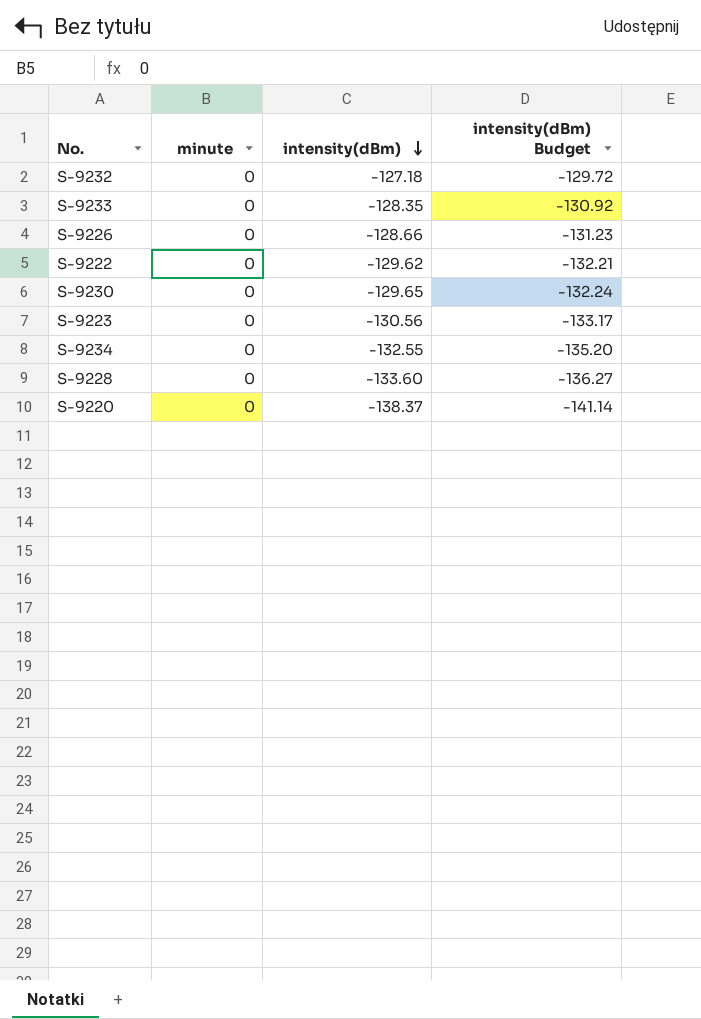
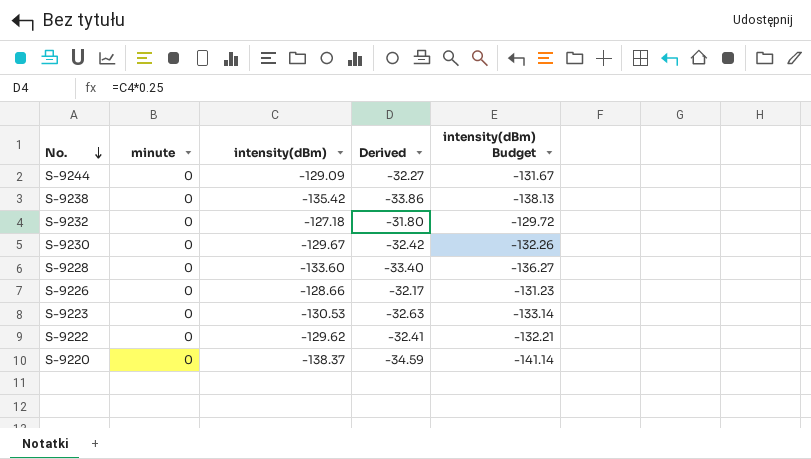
row order: intensity(dBm) descending -> No. descending
column Derived | formula: none -> [intensity(dBm)] * 0.25
row S-9233: 0 | -128.35 | -130.92 -> none
row S-9234: 0 | -132.55 | -135.20 -> none
row S-9244: none -> 0 | -129.09 | -32.27 | -131.67
row S-9238: none -> 0 | -135.42 | -33.86 | -138.13
S-9230 | intensity(dBm): -129.65 -> -129.67
S-9230 | intensity(dBm) Budget: -132.24 -> -132.26
S-9223 | intensity(dBm): -130.56 -> -130.53
S-9223 | intensity(dBm) Budget: -133.17 -> -133.14

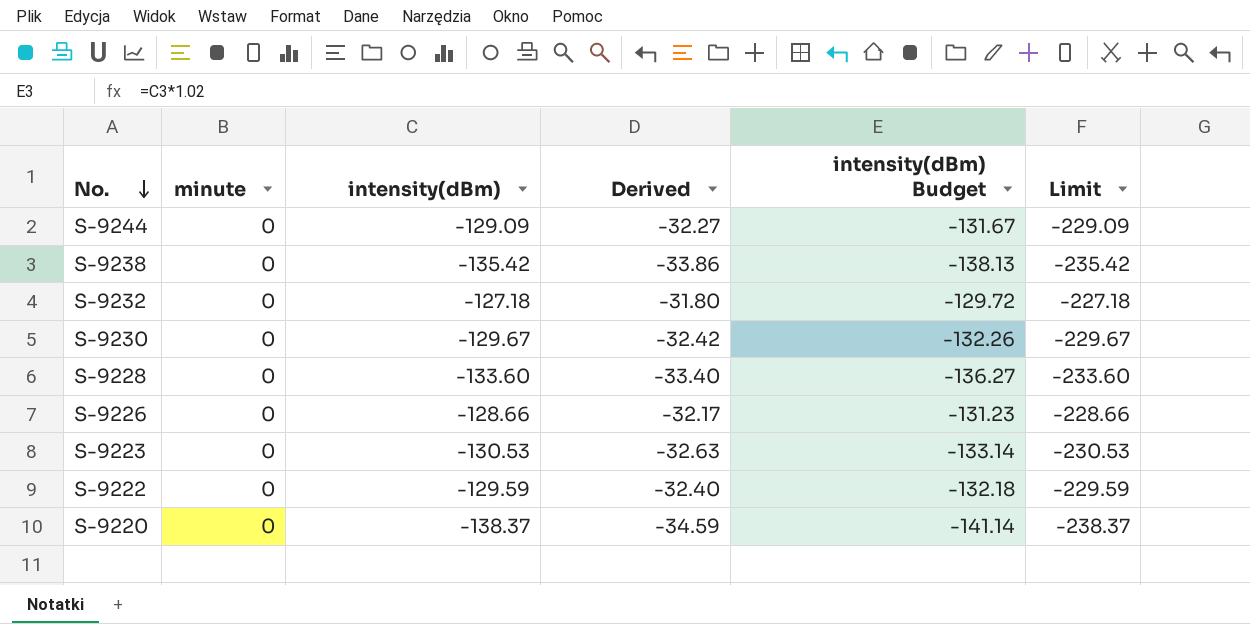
column Limit | formula: none -> [intensity(dBm)] - 100
S-9222 | intensity(dBm): -129.62 -> -129.59
S-9222 | Derived: -32.41 -> -32.40
S-9222 | intensity(dBm) Budget: -132.21 -> -132.18

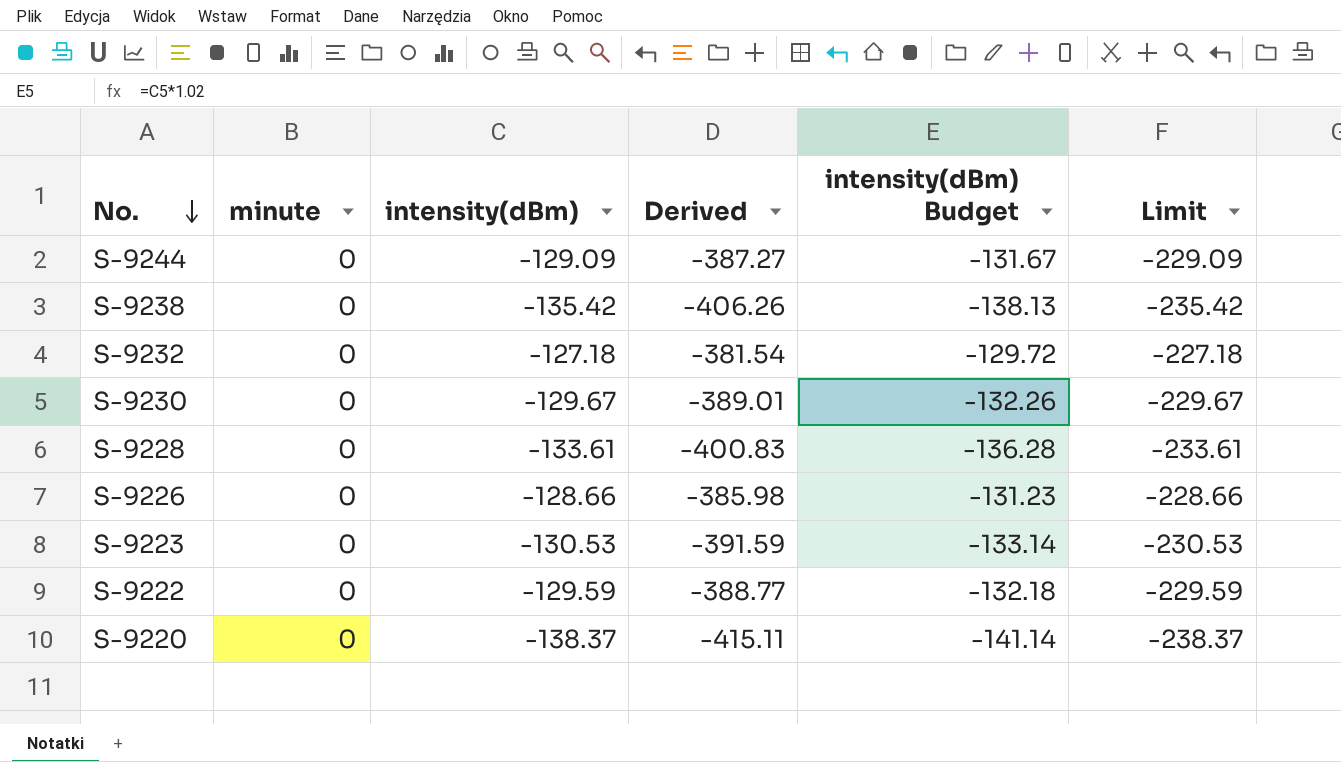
column Derived | formula: [intensity(dBm)] * 0.25 -> [intensity(dBm)] * 3
S-9228 | intensity(dBm): -133.60 -> -133.61
S-9228 | intensity(dBm) Budget: -136.27 -> -136.28
S-9228 | Limit: -233.60 -> -233.61

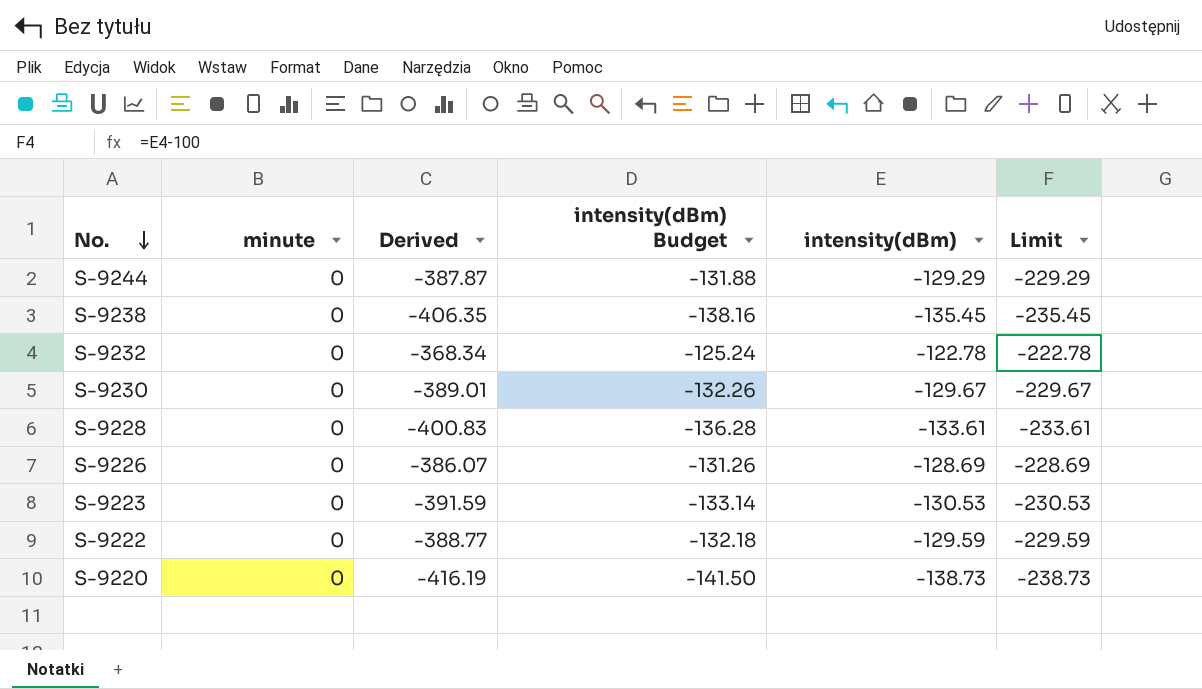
column intensity(dBm) | position: 3 -> 5
S-9244 | Derived: -387.27 -> -387.87
S-9244 | intensity(dBm) Budget: -131.67 -> -131.88
S-9244 | intensity(dBm): -129.09 -> -129.29
S-9244 | Limit: -229.09 -> -229.29
S-9238 | Derived: -406.26 -> -406.35
S-9238 | intensity(dBm) Budget: -138.13 -> -138.16
S-9238 | intensity(dBm): -135.42 -> -135.45
S-9238 | Limit: -235.42 -> -235.45
S-9232 | Derived: -381.54 -> -368.34
S-9232 | intensity(dBm) Budget: -129.72 -> -125.24
S-9232 | intensity(dBm): -127.18 -> -122.78
S-9232 | Limit: -227.18 -> -222.78
S-9226 | Derived: -385.98 -> -386.07
S-9226 | intensity(dBm) Budget: -131.23 -> -131.26
S-9226 | intensity(dBm): -128.66 -> -128.69
S-9226 | Limit: -228.66 -> -228.69
S-9220 | Derived: -415.11 -> -416.19
S-9220 | intensity(dBm) Budget: -141.14 -> -141.50
S-9220 | intensity(dBm): -138.37 -> -138.73
S-9220 | Limit: -238.37 -> -238.73

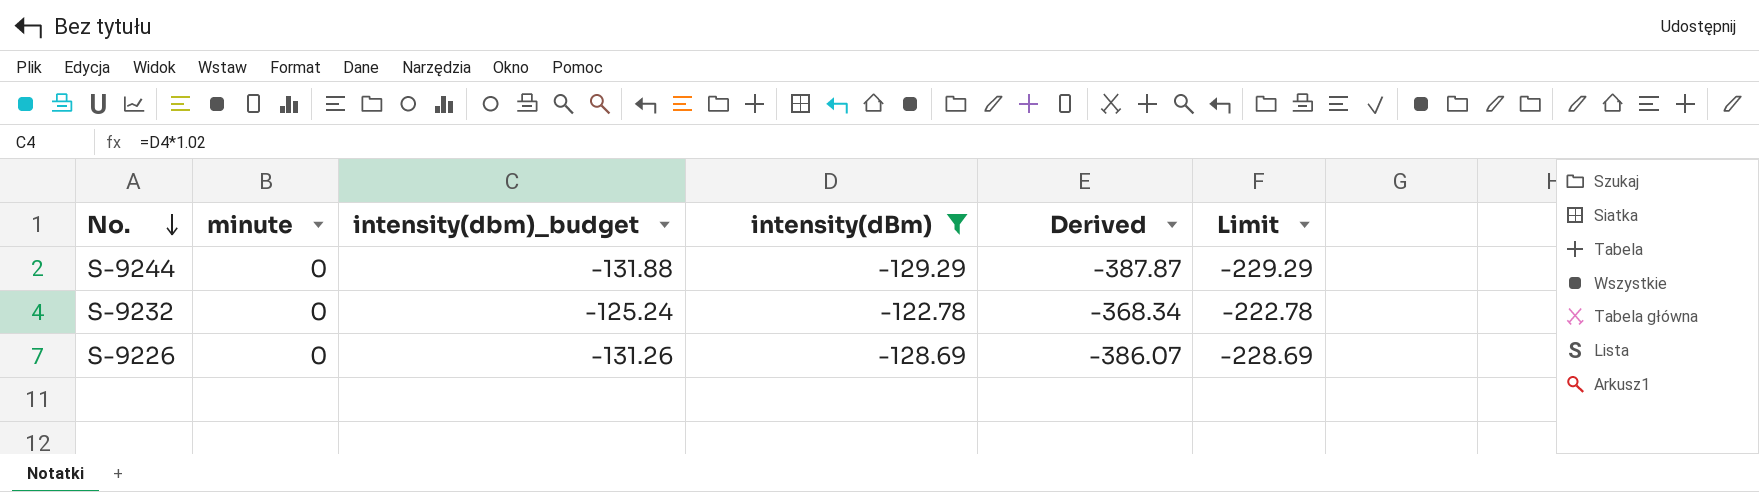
filter: none -> intensity(dBm) >= -129.29
column name: intensity(dBm) Budget -> intensity(dbm)_budget
column Derived | position: 3 -> 5

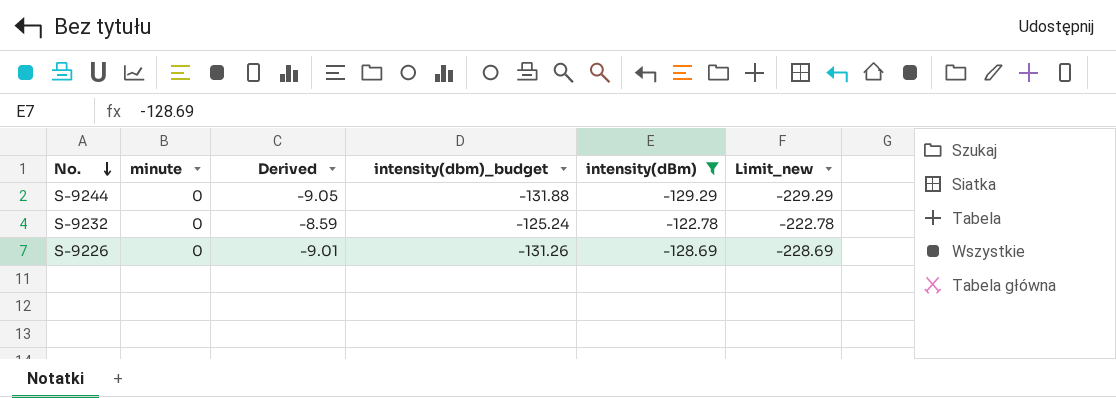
column Derived | formula: [intensity(dBm)] * 3 -> [intensity(dBm)] * 0.07
column Derived | position: 5 -> 3
column name: Limit -> Limit_new

